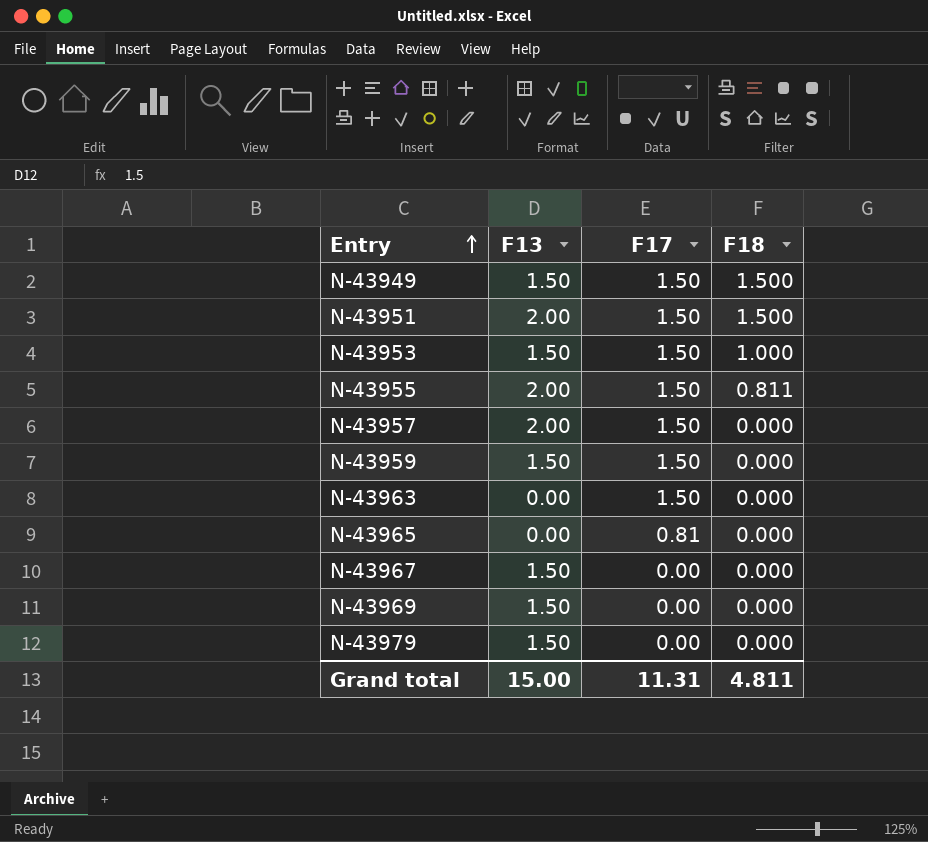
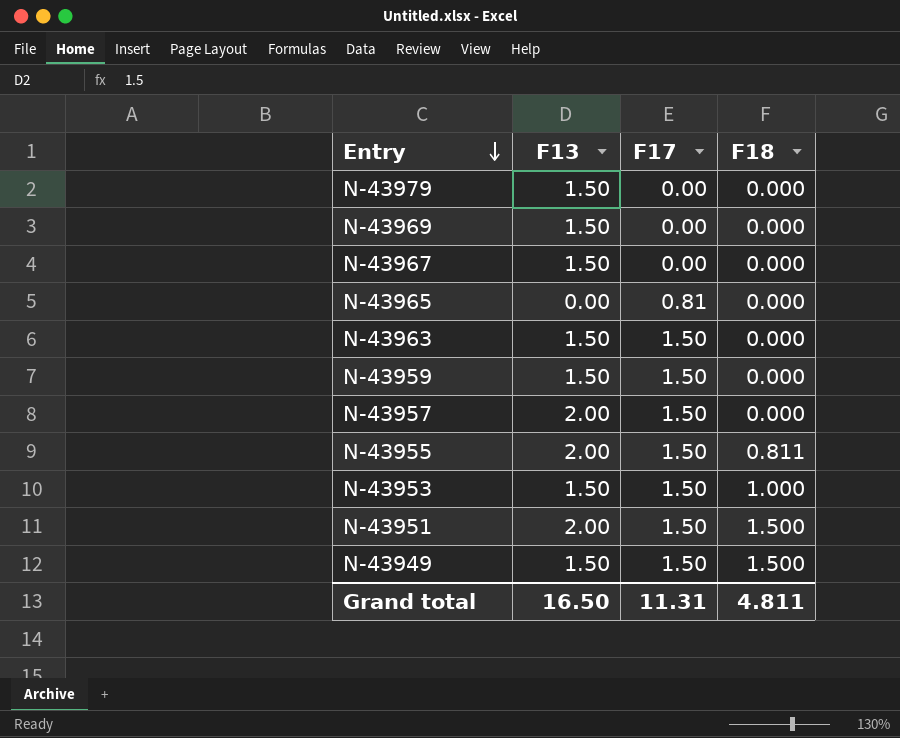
row order: Entry ascending -> Entry descending
N-43963 | F13: 0.00 -> 1.50
Grand total | F13: 15.00 -> 16.50

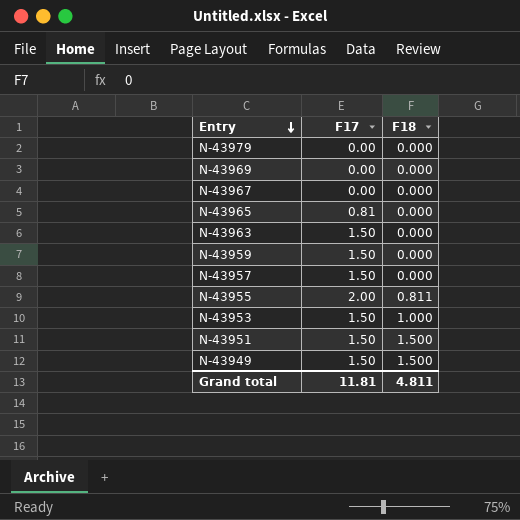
column F13 | position: 2 -> none
N-43955 | F17: 1.50 -> 2.00
Grand total | F17: 11.31 -> 11.81

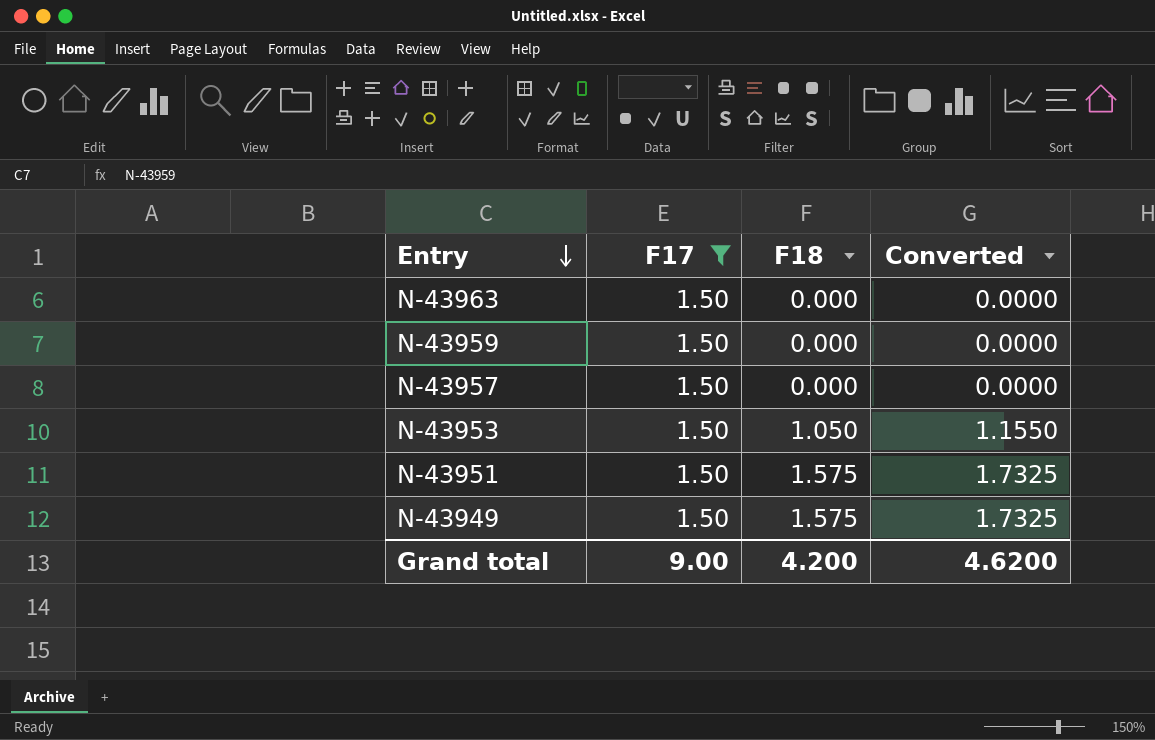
filter: none -> F17 = 1.50
column Converted | formula: none -> [F18] * 1.1
N-43953 | F18: 1.000 -> 1.050
N-43951 | F18: 1.500 -> 1.575
N-43949 | F18: 1.500 -> 1.575
Grand total | F17: 11.81 -> 9.00
Grand total | F18: 4.811 -> 4.200

